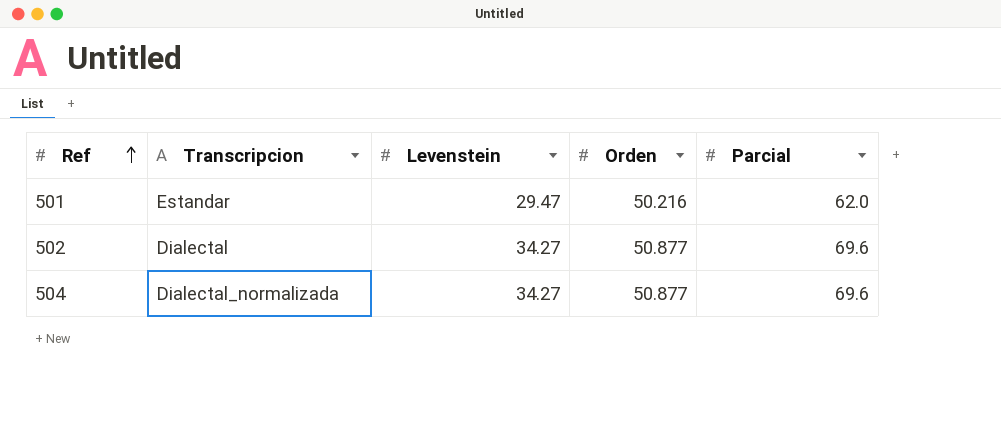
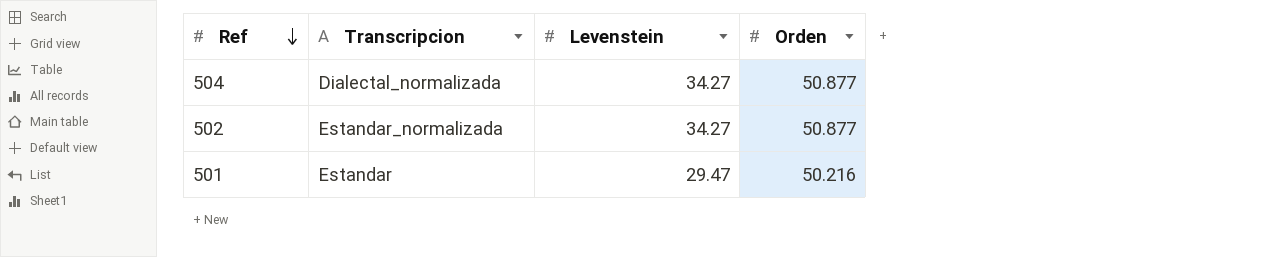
row order: Ref ascending -> Ref descending
column Parcial | position: 5 -> none
502 | Transcripcion: Dialectal -> Estandar_normalizada

